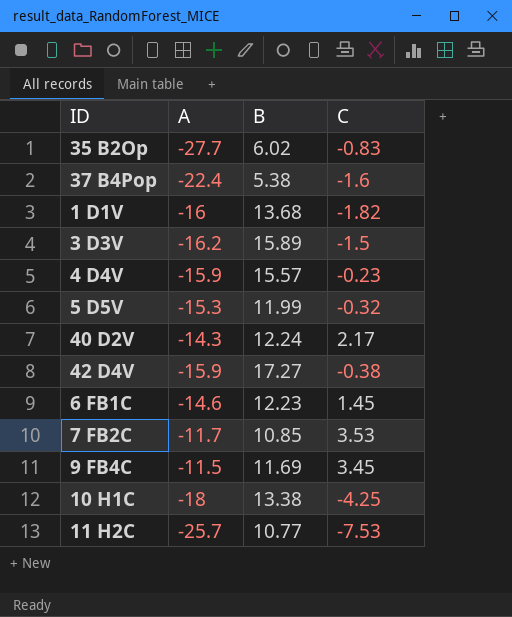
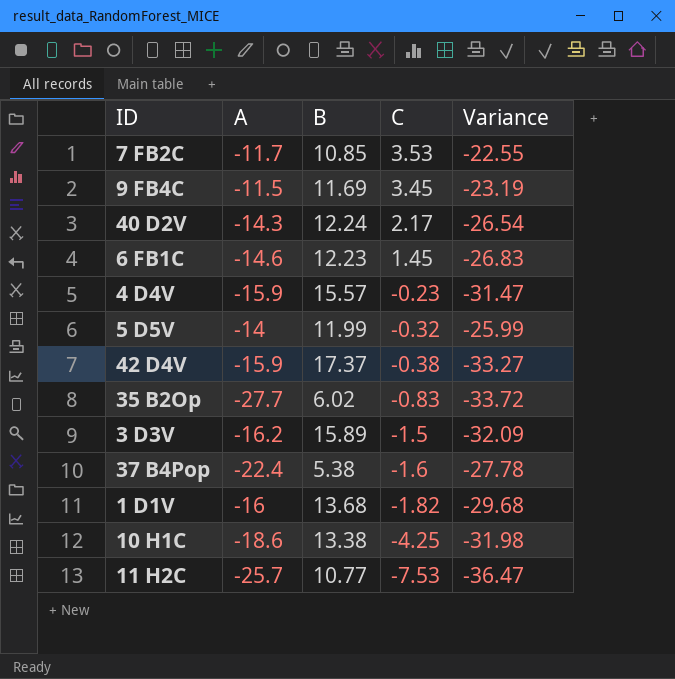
row order: none -> C descending
column Variance | formula: none -> [A] - [B]
5 D5V | A: -15.3 -> -14
42 D4V | B: 17.27 -> 17.37
10 H1C | A: -18 -> -18.6

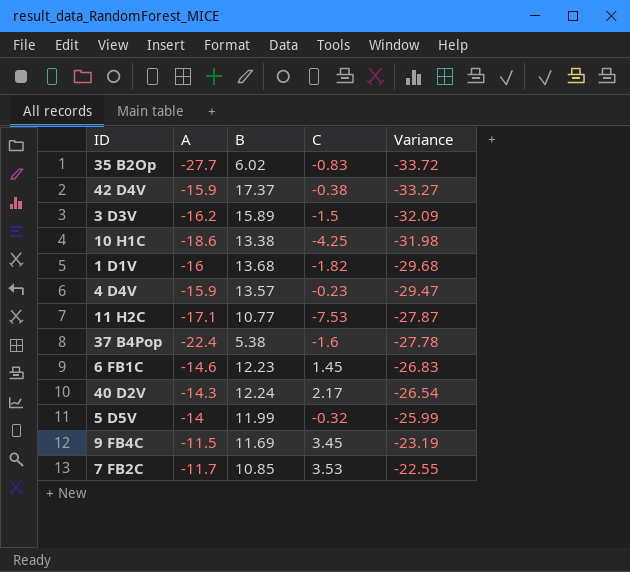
row order: C descending -> Variance ascending
4 D4V | B: 15.57 -> 13.57
4 D4V | Variance: -31.47 -> -29.47
11 H2C | A: -25.7 -> -17.1
11 H2C | Variance: -36.47 -> -27.87

